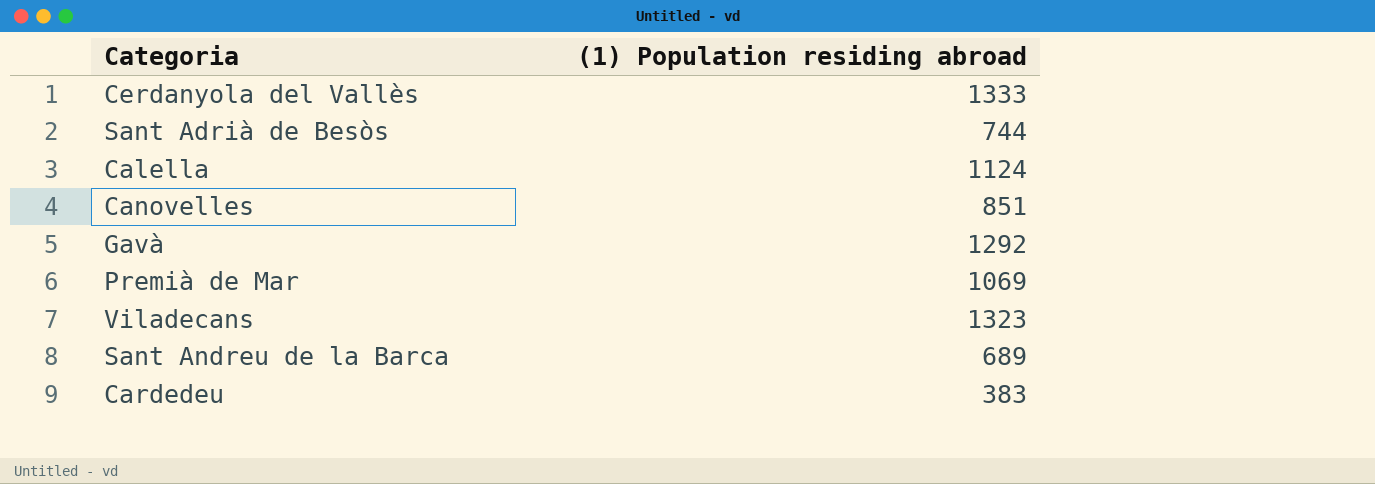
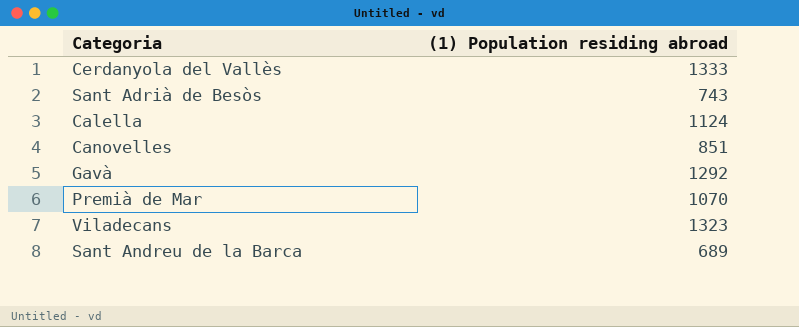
row Cardedeu: 383 -> none
Sant Adrià de Besòs | (1) Population residing abroad: 744 -> 743
Premià de Mar | (1) Population residing abroad: 1069 -> 1070

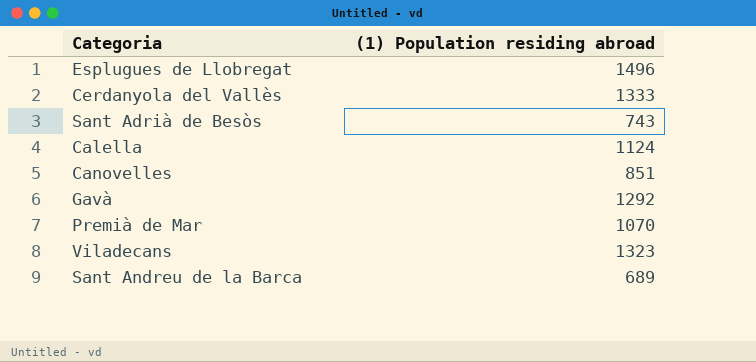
row Esplugues de Llobregat: none -> 1496

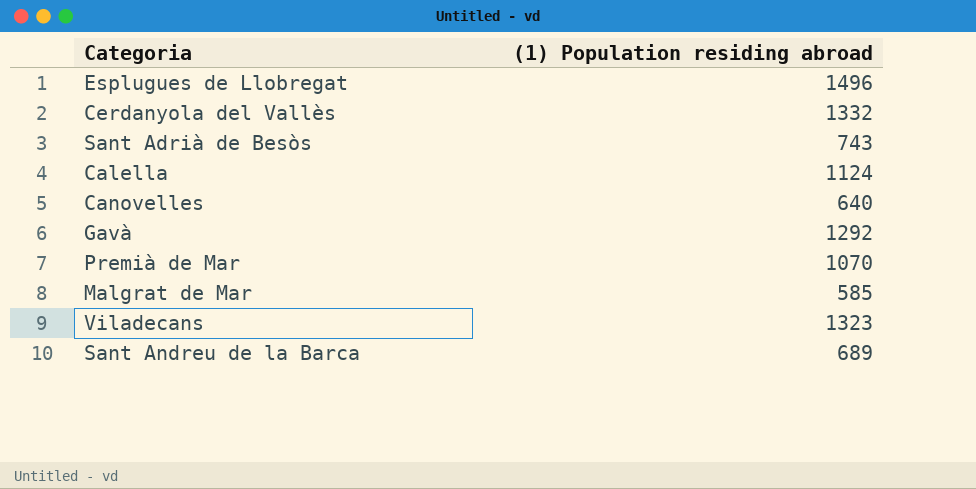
Cerdanyola del Vallès | (1) Population residing abroad: 1333 -> 1332
Canovelles | (1) Population residing abroad: 851 -> 640
row Malgrat de Mar: none -> 585

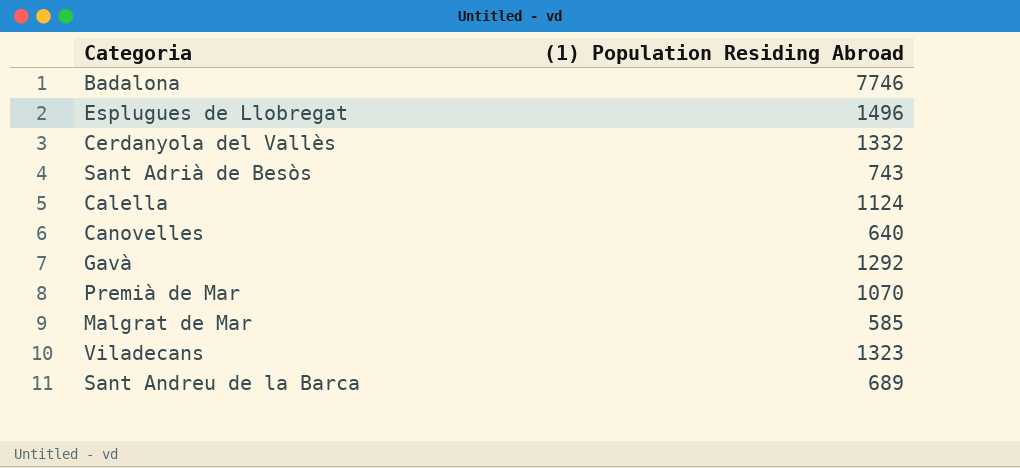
column name: (1) Population residing abroad -> (1) Population Residing Abroad
row Badalona: none -> 7746

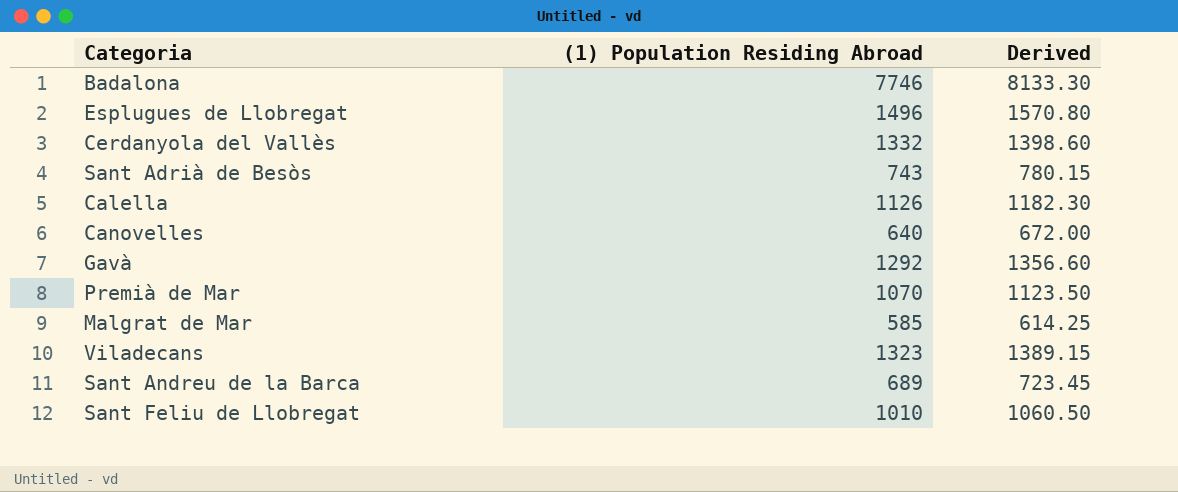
column Derived | formula: none -> [(1) Population Residing Abroad] * 1.05
Calella | (1) Population Residing Abroad: 1124 -> 1126
row Sant Feliu de Llobregat: none -> 1010 | 1060.50

